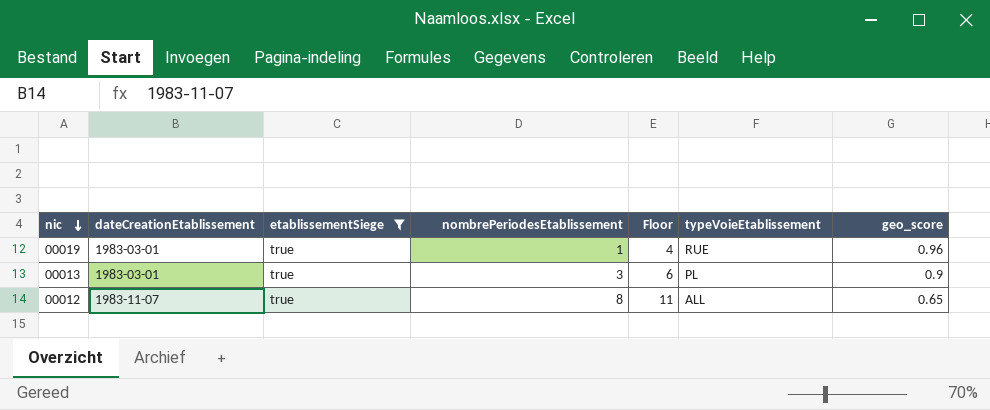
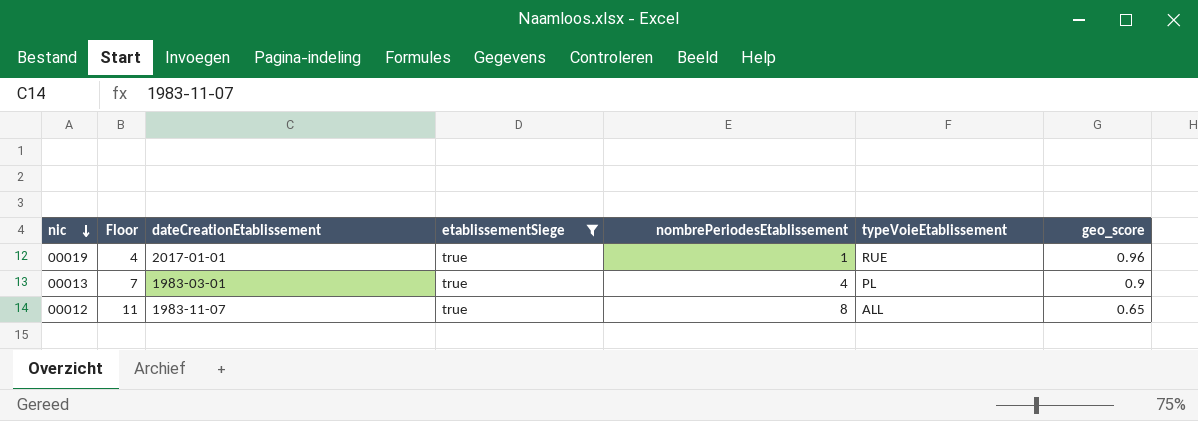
column Floor | position: 5 -> 2
00019 | dateCreationEtablissement: 1983-03-01 -> 2017-01-01
00013 | Floor: 6 -> 7
00013 | nombrePeriodesEtablissement: 3 -> 4

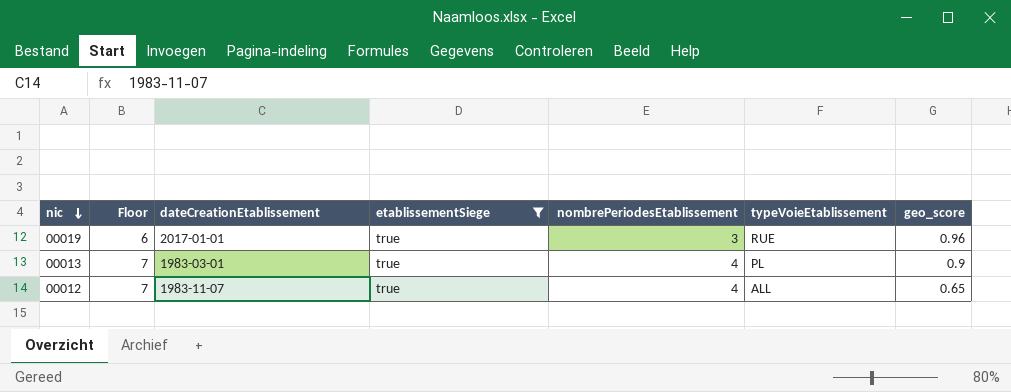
00019 | Floor: 4 -> 6
00019 | nombrePeriodesEtablissement: 1 -> 3
00012 | Floor: 11 -> 7
00012 | nombrePeriodesEtablissement: 8 -> 4

